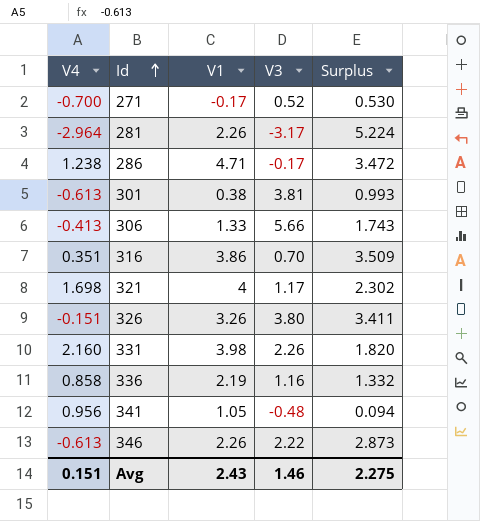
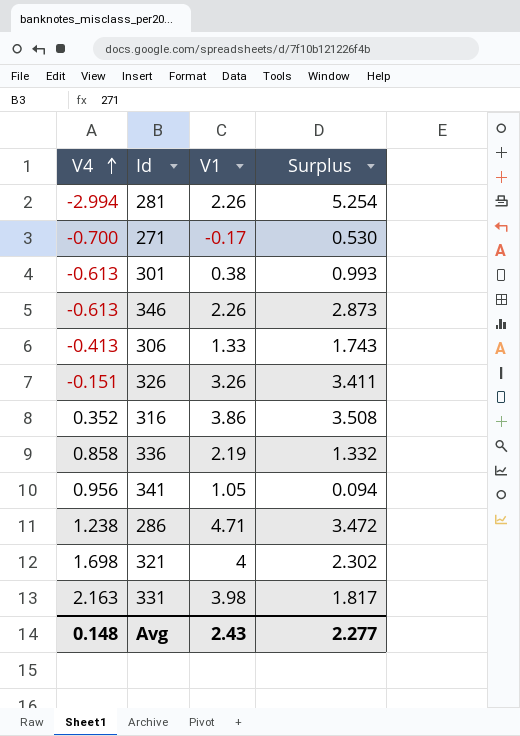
row order: Id ascending -> V4 ascending
column V3 | position: 4 -> none
281 | V4: -2.964 -> -2.994
281 | Surplus: 5.224 -> 5.254
316 | V4: 0.351 -> 0.352
316 | Surplus: 3.509 -> 3.508
331 | V4: 2.160 -> 2.163
331 | Surplus: 1.820 -> 1.817
Avg | V4: 0.151 -> 0.148
Avg | Surplus: 2.275 -> 2.277

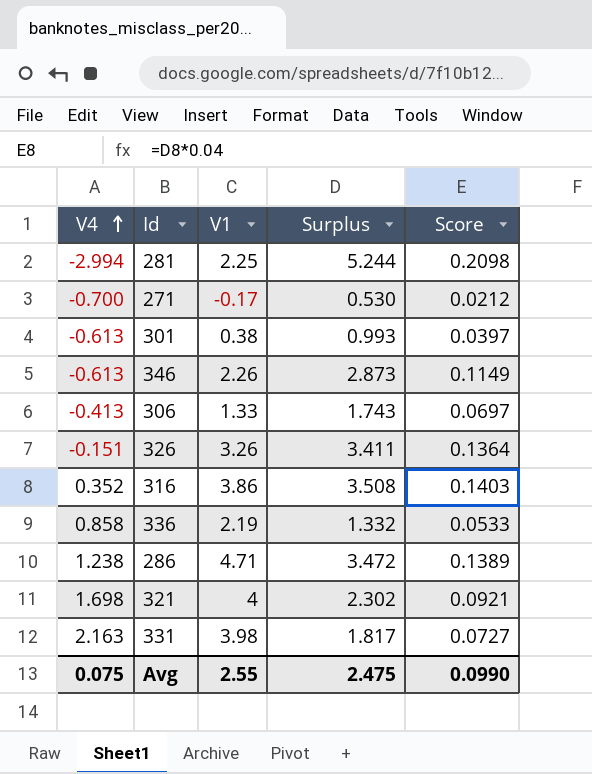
column Score | formula: none -> [Surplus] * 0.04
row 341: 0.956 | 1.05 | 0.094 -> none
281 | V1: 2.26 -> 2.25
281 | Surplus: 5.254 -> 5.244
Avg | V4: 0.148 -> 0.075
Avg | V1: 2.43 -> 2.55
Avg | Surplus: 2.277 -> 2.475

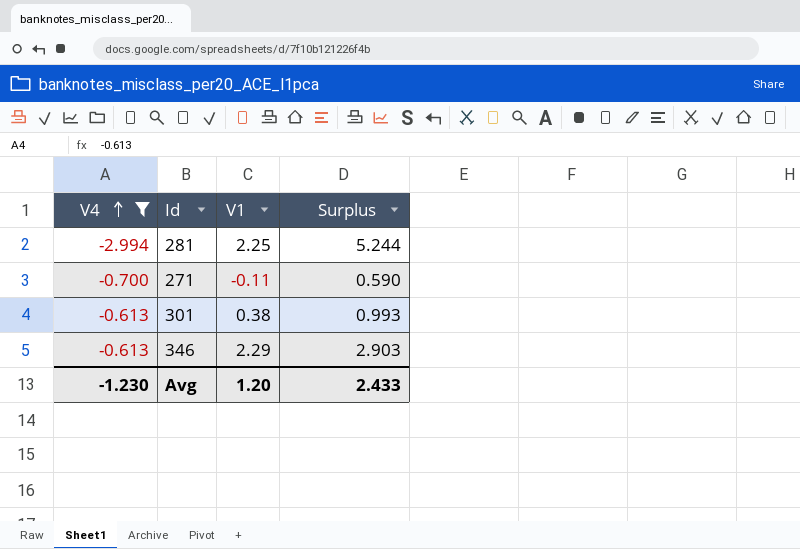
filter: none -> V4 <= -0.613
column Score | formula: [Surplus] * 0.04 -> none
271 | V1: -0.17 -> -0.11
271 | Surplus: 0.530 -> 0.590
346 | V1: 2.26 -> 2.29
346 | Surplus: 2.873 -> 2.903
Avg | V4: 0.075 -> -1.230
Avg | V1: 2.55 -> 1.20
Avg | Surplus: 2.475 -> 2.433

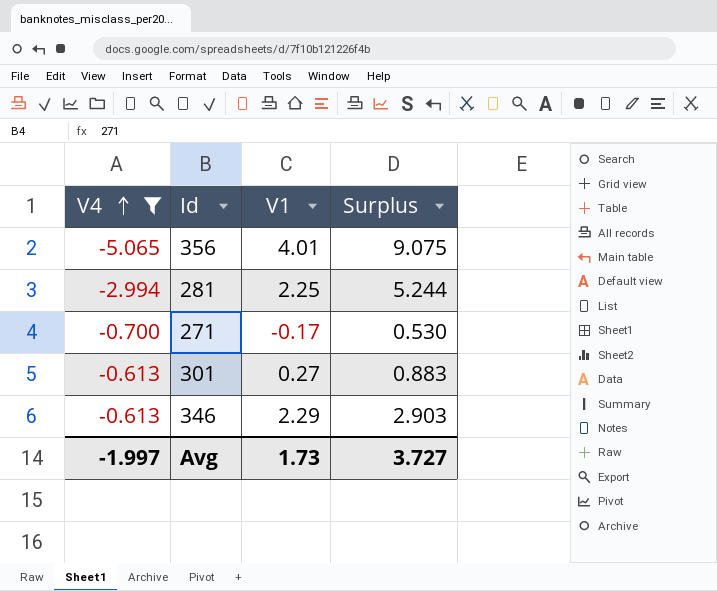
row 356: none -> -5.065 | 4.01 | 9.075
271 | V1: -0.11 -> -0.17
271 | Surplus: 0.590 -> 0.530
301 | V1: 0.38 -> 0.27
301 | Surplus: 0.993 -> 0.883
Avg | V4: -1.230 -> -1.997
Avg | V1: 1.20 -> 1.73
Avg | Surplus: 2.433 -> 3.727

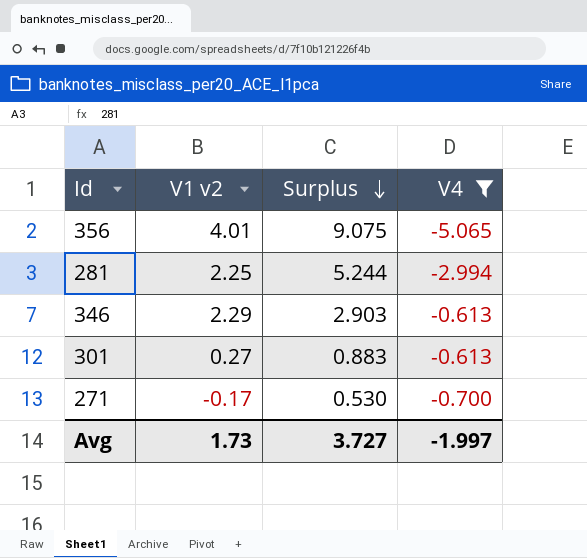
row order: V4 ascending -> Surplus descending
column name: V1 -> V1 v2
column V4 | position: 1 -> 4

